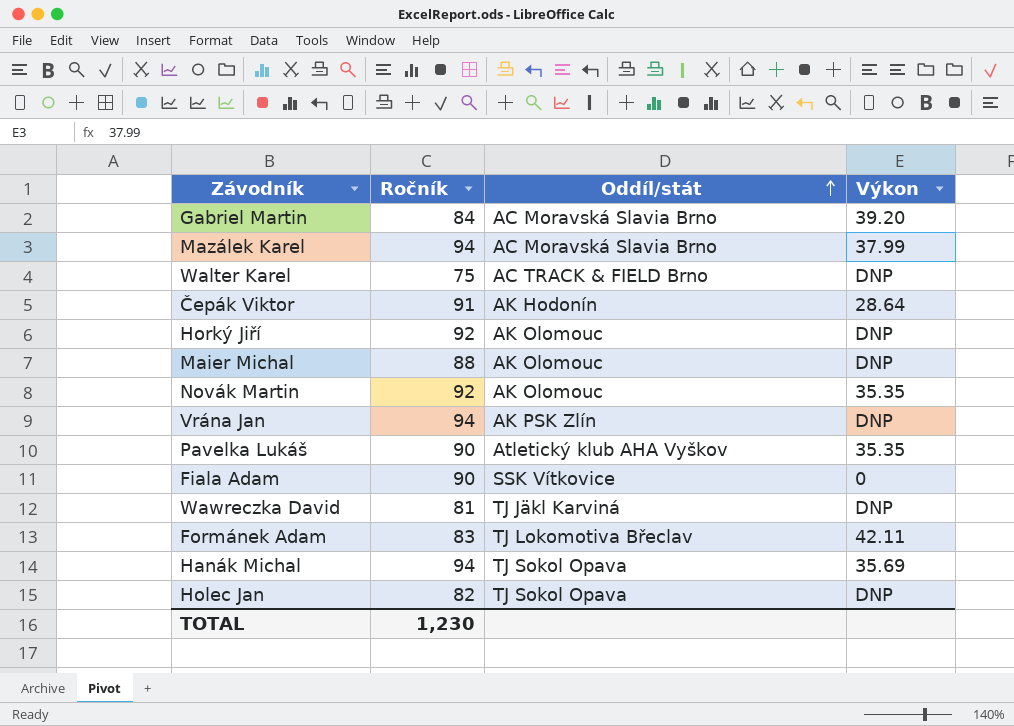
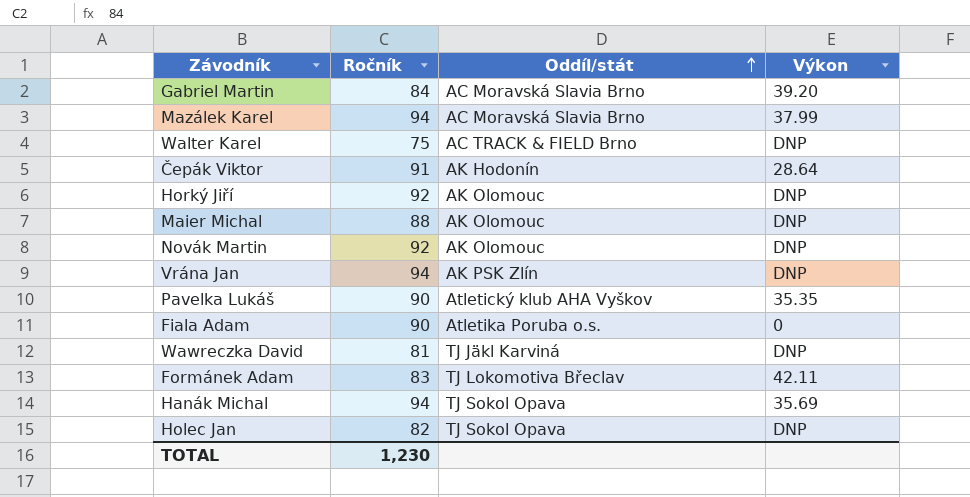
Novák Martin | Výkon: 35.35 -> DNP
Fiala Adam | Oddíl/stát: SSK Vítkovice -> Atletika Poruba o.s.

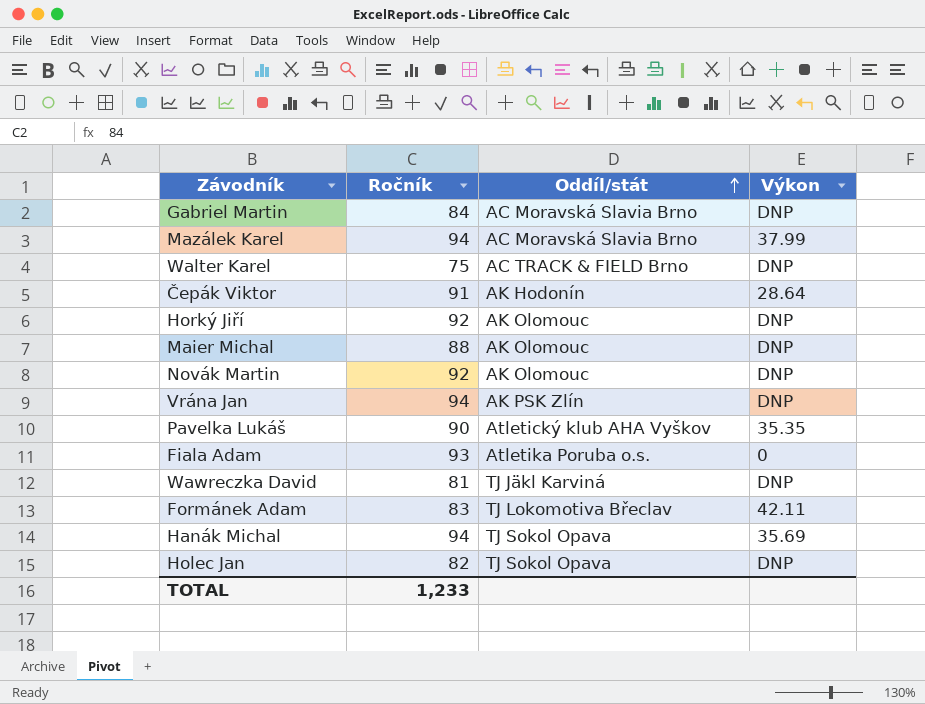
Gabriel Martin | Výkon: 39.20 -> DNP
Fiala Adam | Ročník: 90 -> 93
TOTAL | Ročník: 1,230 -> 1,233

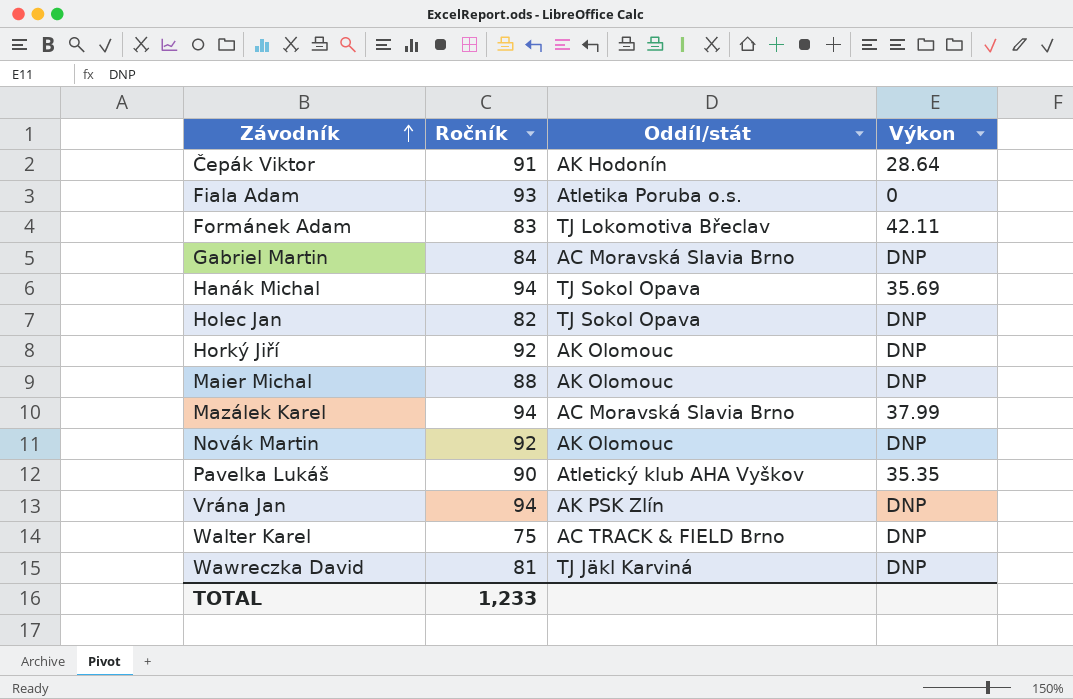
row order: Oddíl/stát ascending -> Závodník ascending

